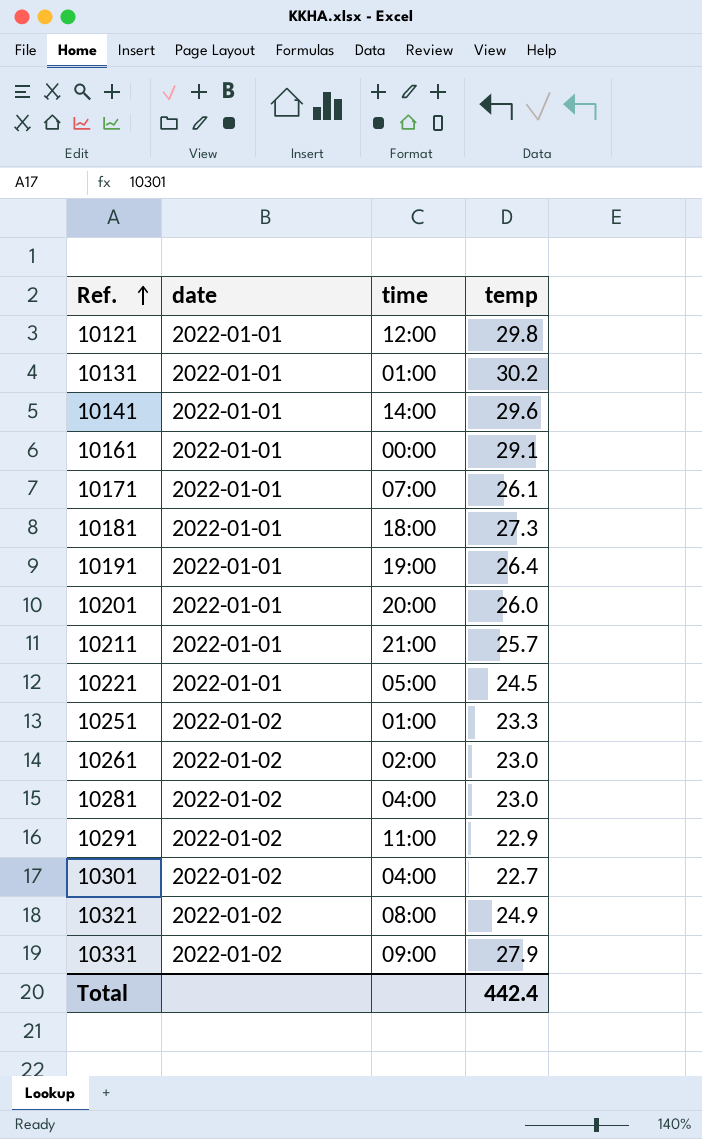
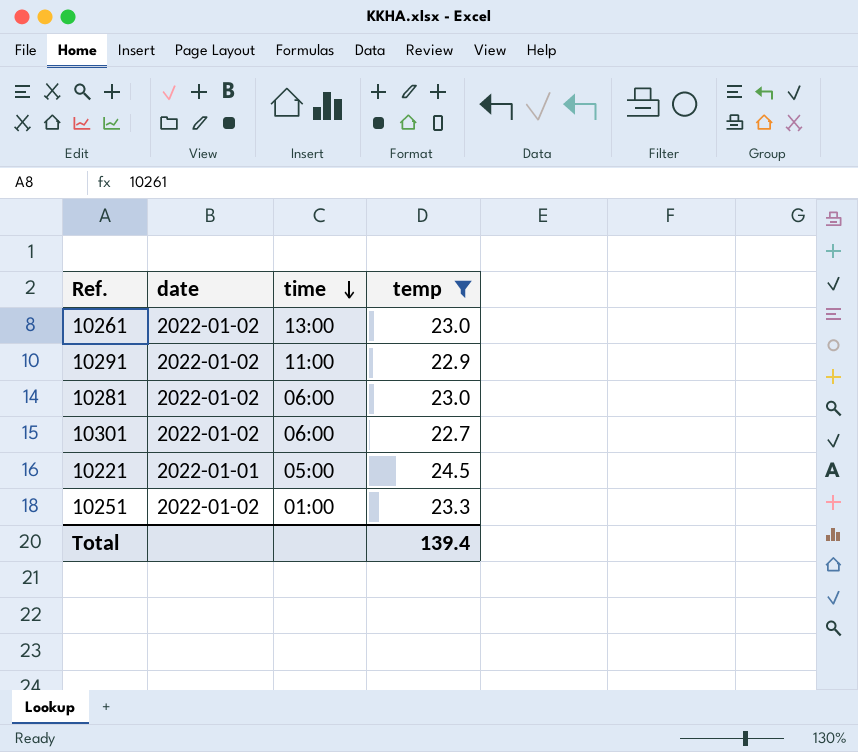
filter: none -> temp <= 24.5
row order: Ref. ascending -> time descending
10261 | time: 02:00 -> 13:00
10281 | time: 04:00 -> 06:00
10301 | time: 04:00 -> 06:00
Total | temp: 442.4 -> 139.4

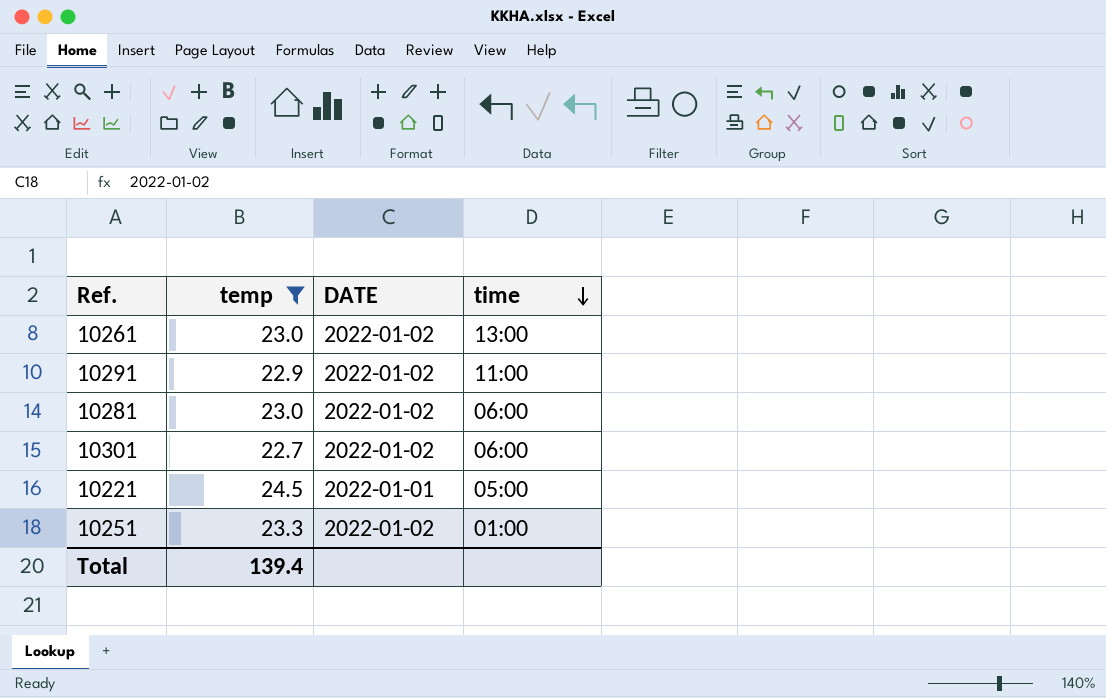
column temp | position: 4 -> 2
column name: date -> DATE

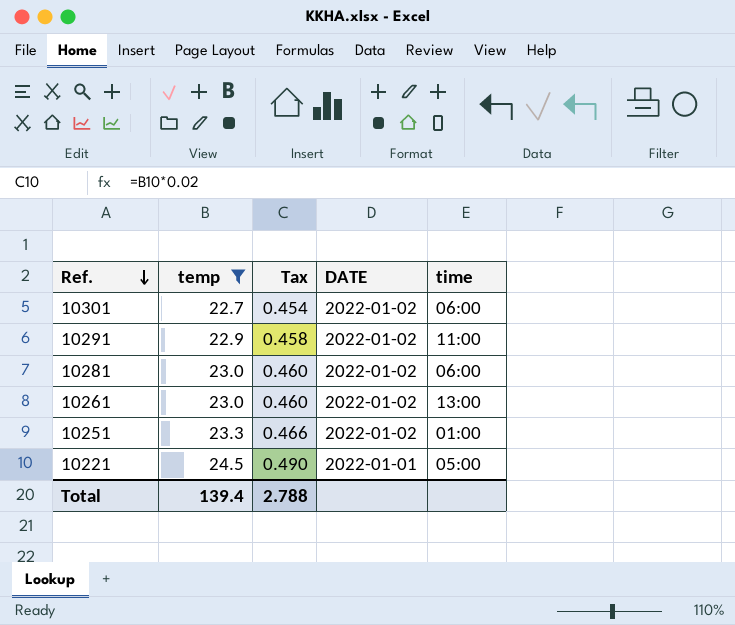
row order: time descending -> Ref. descending
column Tax | formula: none -> [temp] * 0.02

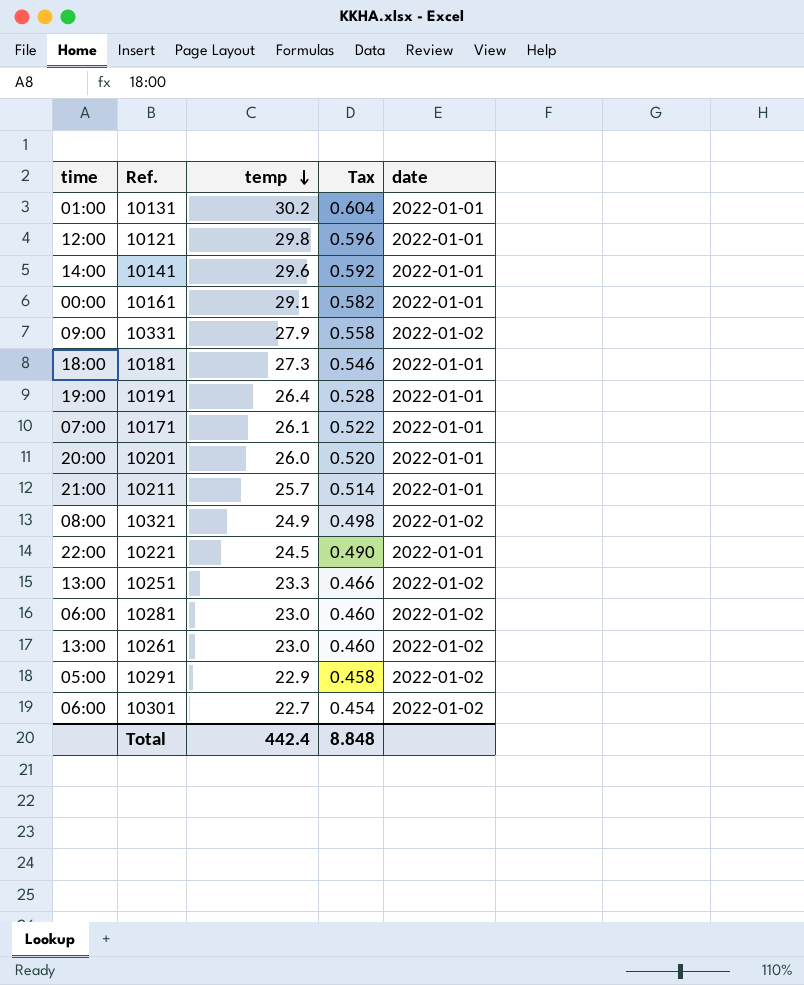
filter: temp <= 24.5 -> none
row order: Ref. descending -> temp descending
column time | position: 5 -> 1
column name: DATE -> date
10221 | time: 05:00 -> 22:00
10251 | time: 01:00 -> 13:00
10291 | time: 11:00 -> 05:00
Total | temp: 139.4 -> 442.4
Total | Tax: 2.788 -> 8.848

